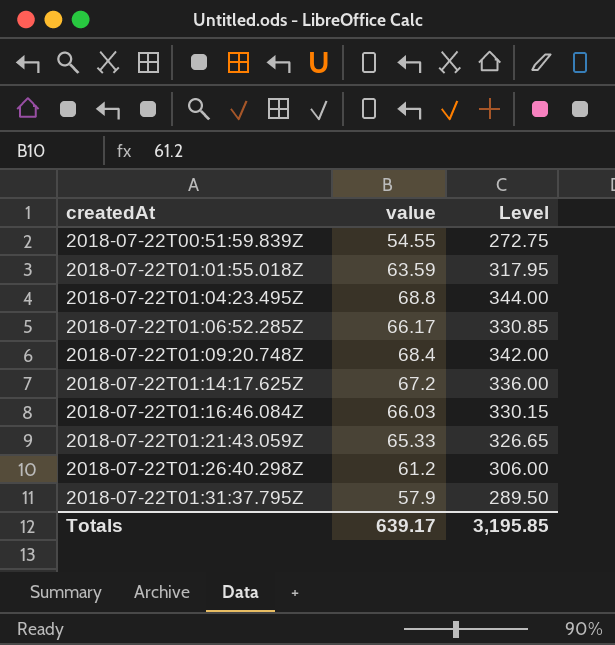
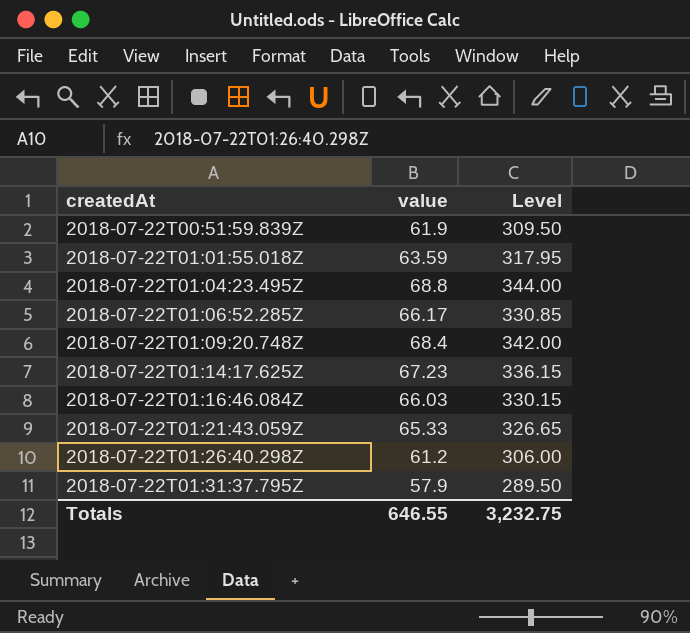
2018-07-22T00:51:59.839Z | value: 54.55 -> 61.9
2018-07-22T00:51:59.839Z | Level: 272.75 -> 309.50
2018-07-22T01:14:17.625Z | value: 67.2 -> 67.23
2018-07-22T01:14:17.625Z | Level: 336.00 -> 336.15
Totals | value: 639.17 -> 646.55
Totals | Level: 3,195.85 -> 3,232.75

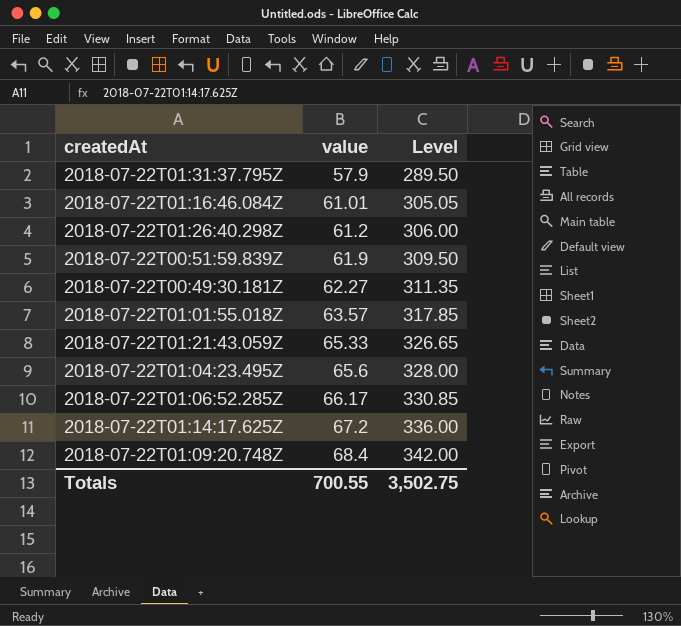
row order: createdAt ascending -> value ascending
2018-07-22T01:16:46.084Z | value: 66.03 -> 61.01
2018-07-22T01:16:46.084Z | Level: 330.15 -> 305.05
row 2018-07-22T00:49:30.181Z: none -> 62.27 | 311.35
2018-07-22T01:01:55.018Z | value: 63.59 -> 63.57
2018-07-22T01:01:55.018Z | Level: 317.95 -> 317.85
2018-07-22T01:04:23.495Z | value: 68.8 -> 65.6
2018-07-22T01:04:23.495Z | Level: 344.00 -> 328.00
2018-07-22T01:14:17.625Z | value: 67.23 -> 67.2
2018-07-22T01:14:17.625Z | Level: 336.15 -> 336.00
Totals | value: 646.55 -> 700.55
Totals | Level: 3,232.75 -> 3,502.75

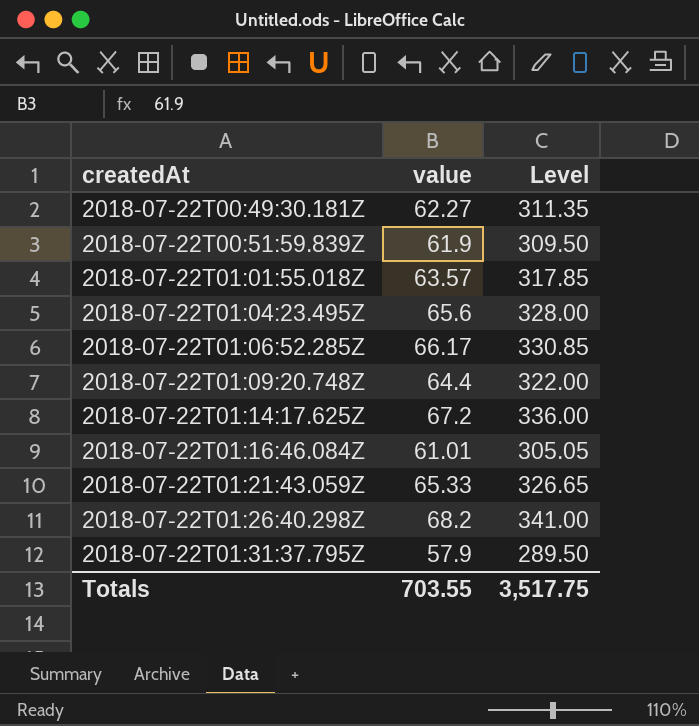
row order: value ascending -> createdAt ascending
2018-07-22T01:09:20.748Z | value: 68.4 -> 64.4
2018-07-22T01:09:20.748Z | Level: 342.00 -> 322.00
2018-07-22T01:26:40.298Z | value: 61.2 -> 68.2
2018-07-22T01:26:40.298Z | Level: 306.00 -> 341.00
Totals | value: 700.55 -> 703.55
Totals | Level: 3,502.75 -> 3,517.75

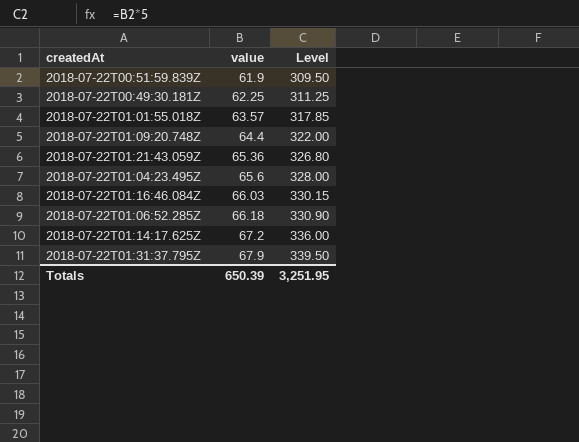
row order: createdAt ascending -> value ascending
row 2018-07-22T01:26:40.298Z: 68.2 | 341.00 -> none
2018-07-22T00:49:30.181Z | value: 62.27 -> 62.25
2018-07-22T00:49:30.181Z | Level: 311.35 -> 311.25
2018-07-22T01:21:43.059Z | value: 65.33 -> 65.36
2018-07-22T01:21:43.059Z | Level: 326.65 -> 326.80
2018-07-22T01:16:46.084Z | value: 61.01 -> 66.03
2018-07-22T01:16:46.084Z | Level: 305.05 -> 330.15
2018-07-22T01:06:52.285Z | value: 66.17 -> 66.18
2018-07-22T01:06:52.285Z | Level: 330.85 -> 330.90
2018-07-22T01:31:37.795Z | value: 57.9 -> 67.9
2018-07-22T01:31:37.795Z | Level: 289.50 -> 339.50
Totals | value: 703.55 -> 650.39
Totals | Level: 3,517.75 -> 3,251.95

